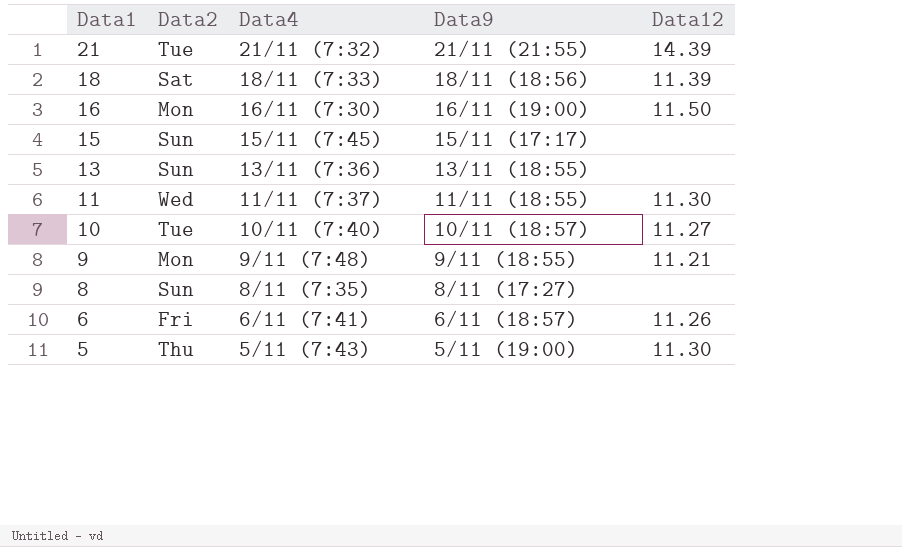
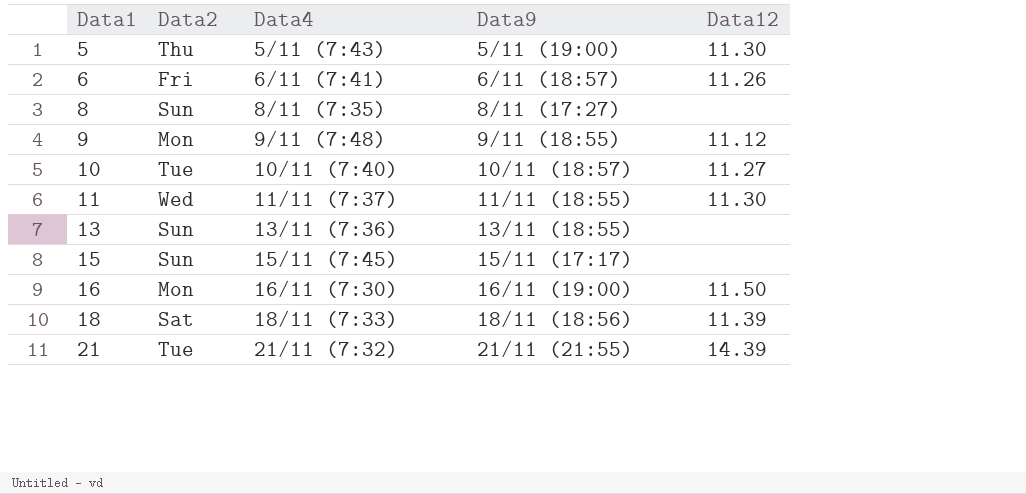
row order: Data1 descending -> Data1 ascending
9 | Data12: 11.21 -> 11.12

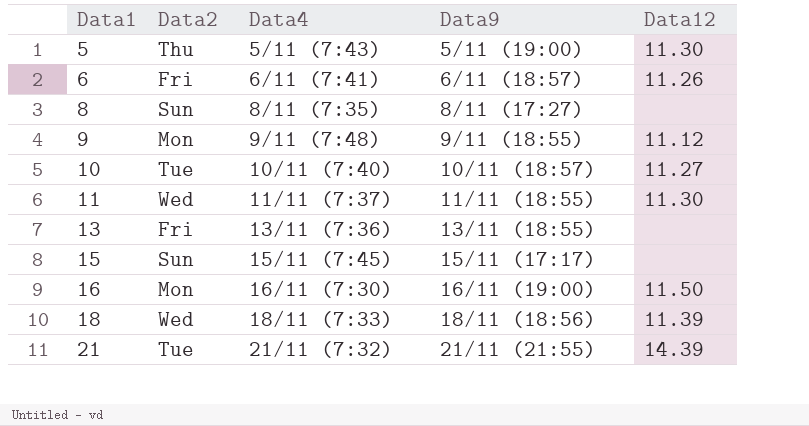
13 | Data2: Sun -> Fri
18 | Data2: Sat -> Wed

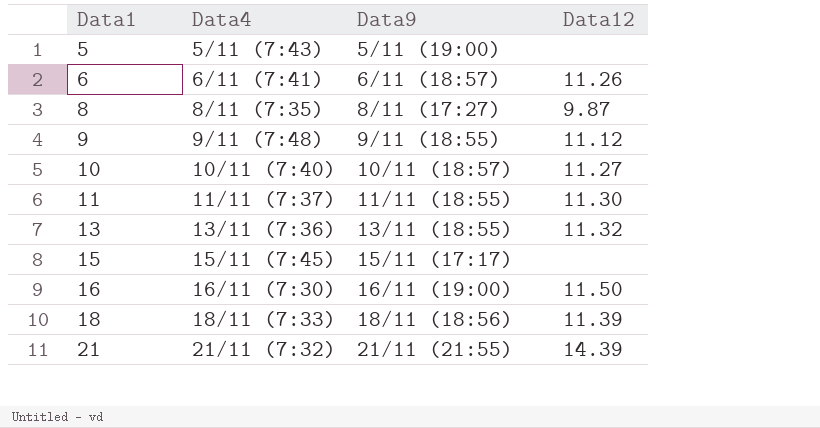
column Data2 | position: 2 -> none
5 | Data12: 11.30 -> none
8 | Data12: none -> 9.87
13 | Data12: none -> 11.32

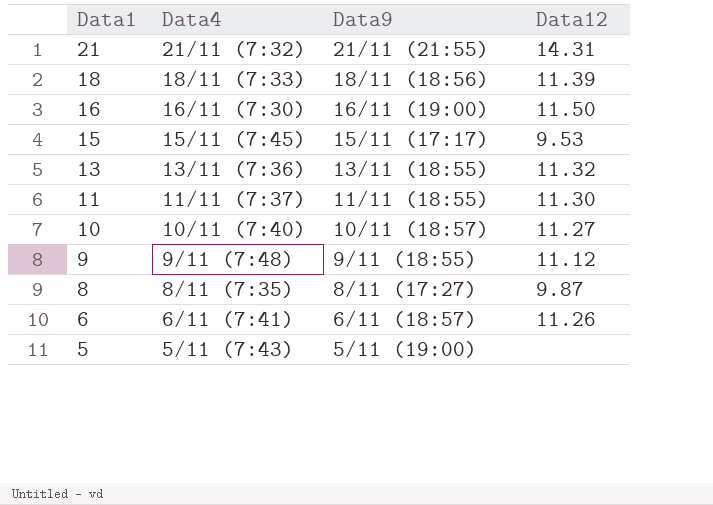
row order: Data1 ascending -> Data1 descending
21 | Data12: 14.39 -> 14.31
15 | Data12: none -> 9.53

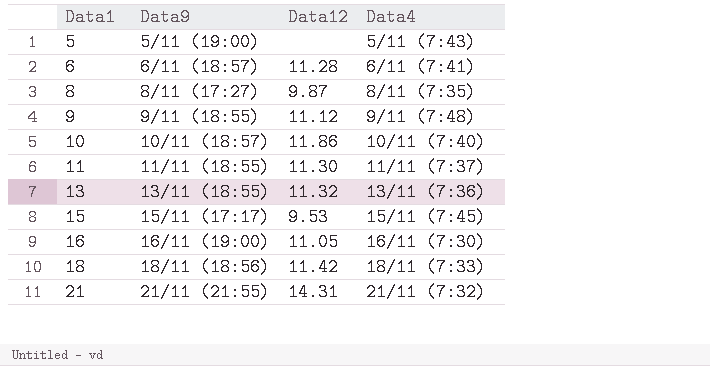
row order: Data1 descending -> Data1 ascending
column Data4 | position: 2 -> 4
6 | Data12: 11.26 -> 11.28
10 | Data12: 11.27 -> 11.86
16 | Data12: 11.50 -> 11.05
18 | Data12: 11.39 -> 11.42

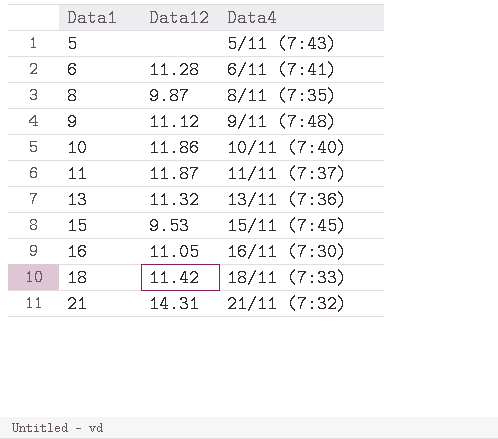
column Data9 | position: 2 -> none
11 | Data12: 11.30 -> 11.87

